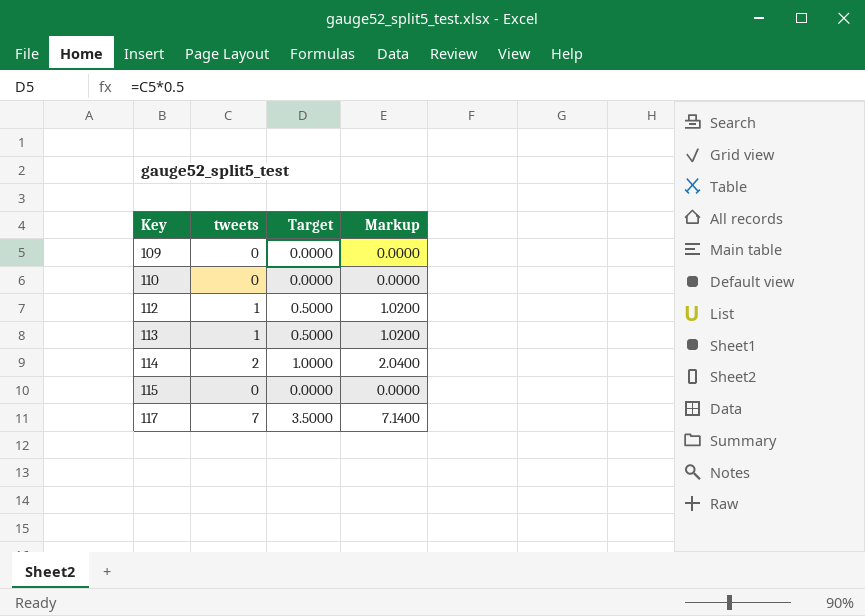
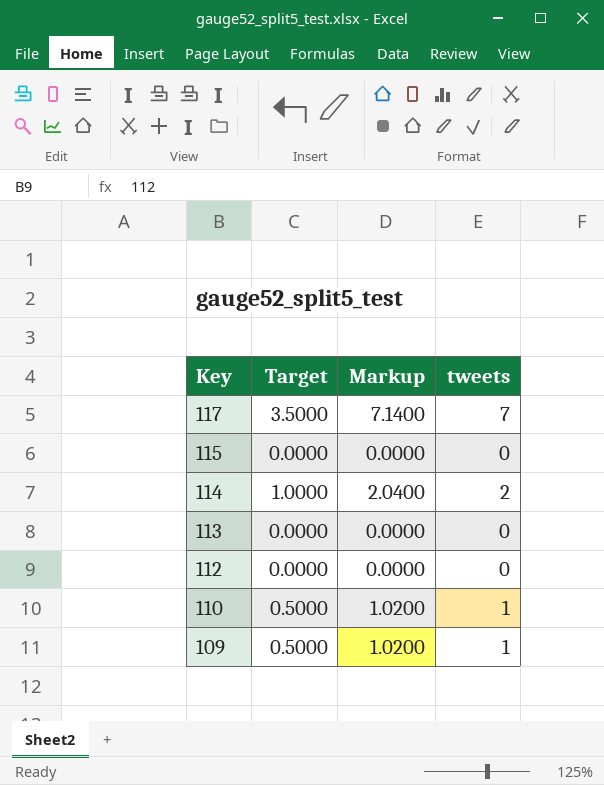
row order: Key ascending -> Key descending
column tweets | position: 2 -> 4
113 | Target: 0.5000 -> 0.0000
113 | Markup: 1.0200 -> 0.0000
113 | tweets: 1 -> 0
112 | Target: 0.5000 -> 0.0000
112 | Markup: 1.0200 -> 0.0000
112 | tweets: 1 -> 0
110 | Target: 0.0000 -> 0.5000
110 | Markup: 0.0000 -> 1.0200
110 | tweets: 0 -> 1
109 | Target: 0.0000 -> 0.5000
109 | Markup: 0.0000 -> 1.0200
109 | tweets: 0 -> 1

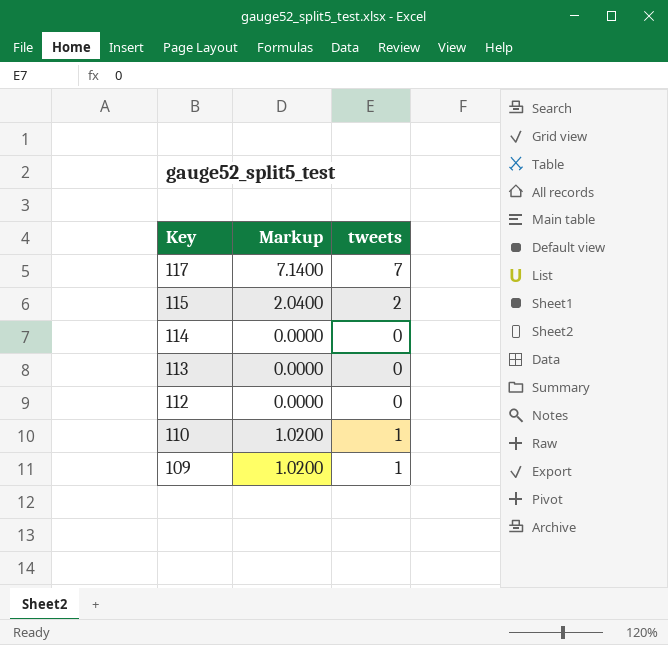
column Target | formula: [tweets] * 0.5 -> none
115 | Markup: 0.0000 -> 2.0400
115 | tweets: 0 -> 2
114 | Markup: 2.0400 -> 0.0000
114 | tweets: 2 -> 0

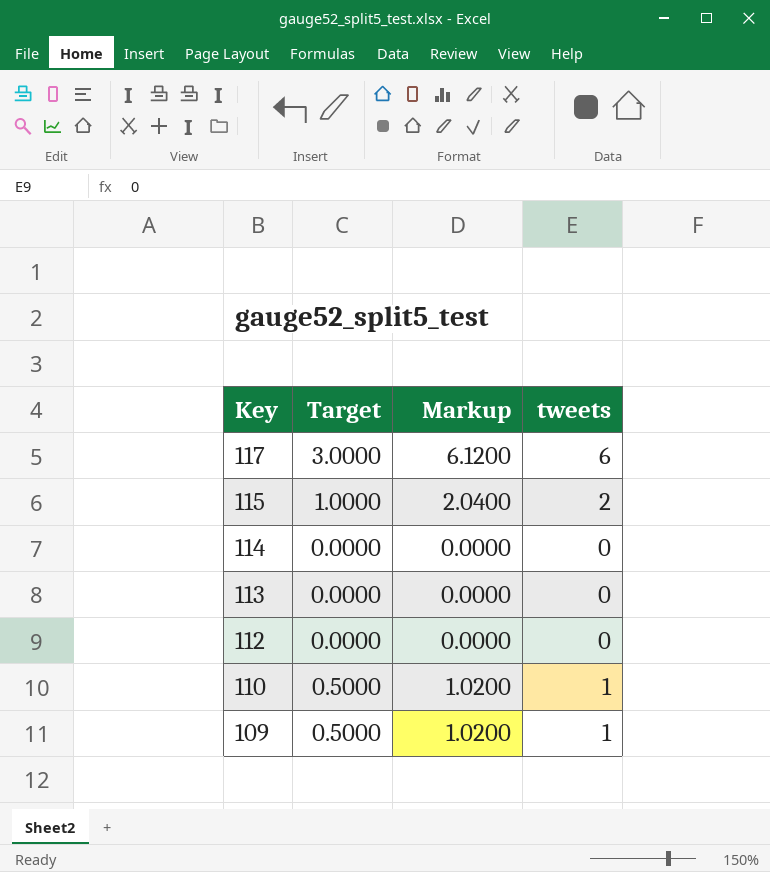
column Target | formula: none -> [tweets] * 0.5
117 | Markup: 7.1400 -> 6.1200
117 | tweets: 7 -> 6

